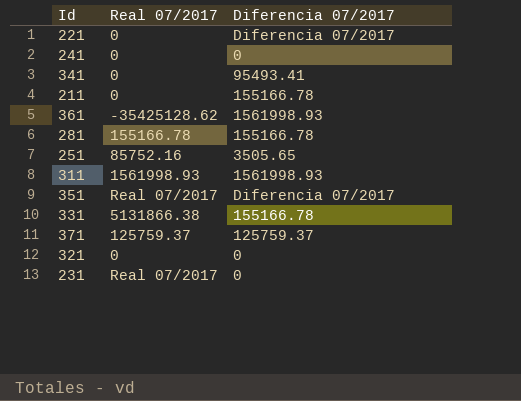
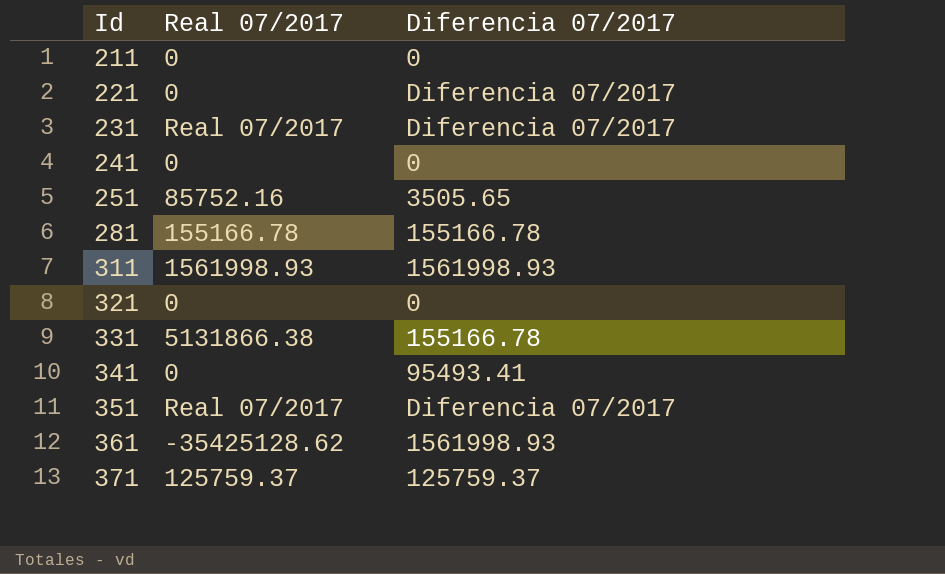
row order: none -> Id ascending
211 | Diferencia 07/2017: 155166.78 -> 0
231 | Diferencia 07/2017: 0 -> Diferencia 07/2017

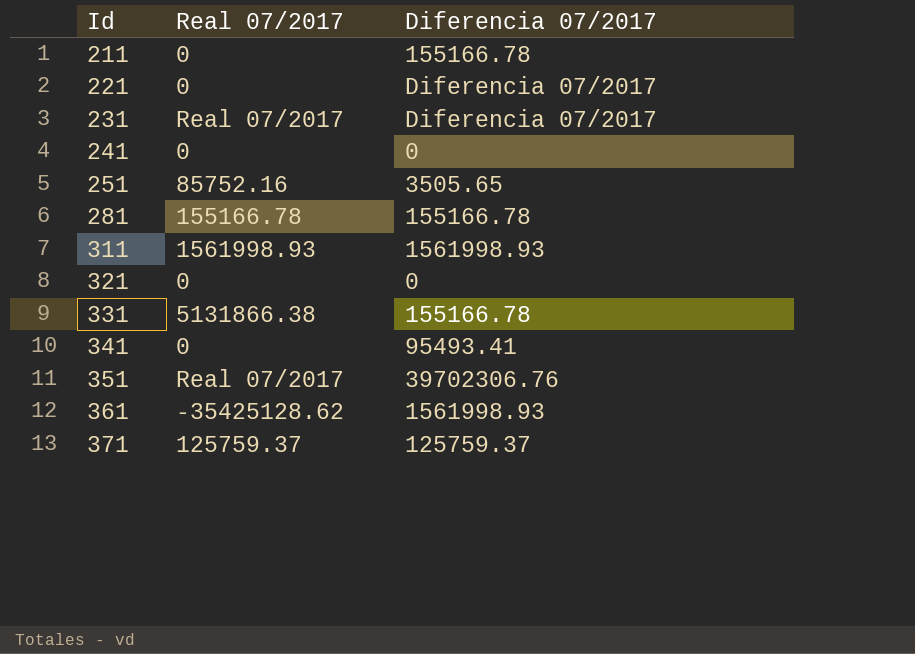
211 | Diferencia 07/2017: 0 -> 155166.78
351 | Diferencia 07/2017: Diferencia 07/2017 -> 39702306.76

